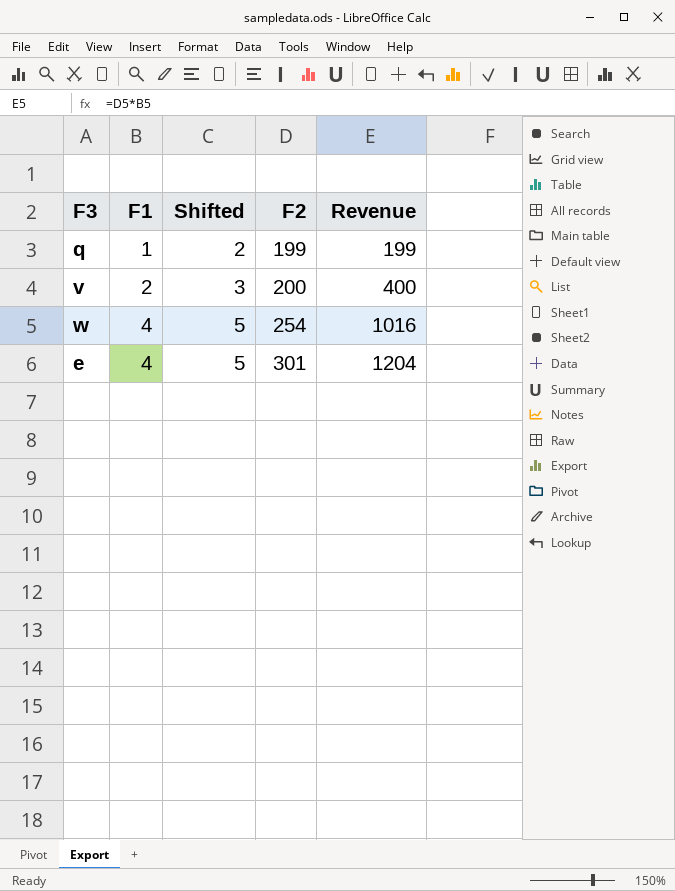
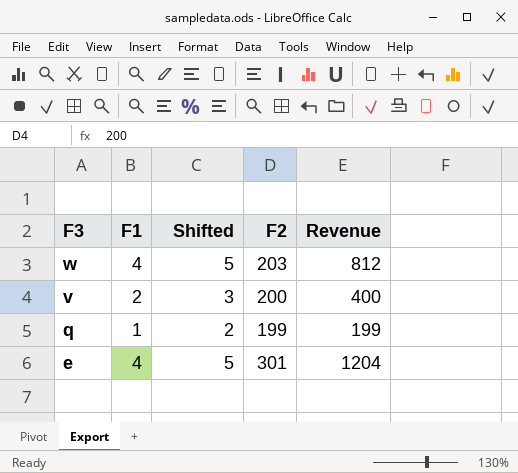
row order: F1 ascending -> F3 descending
w | F2: 254 -> 203
w | Revenue: 1016 -> 812

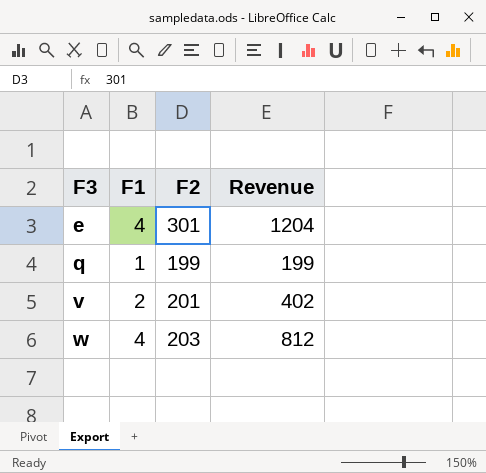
row order: F3 descending -> F3 ascending
column Shifted | formula: [F1] + 1 -> none
v | F2: 200 -> 201
v | Revenue: 400 -> 402

